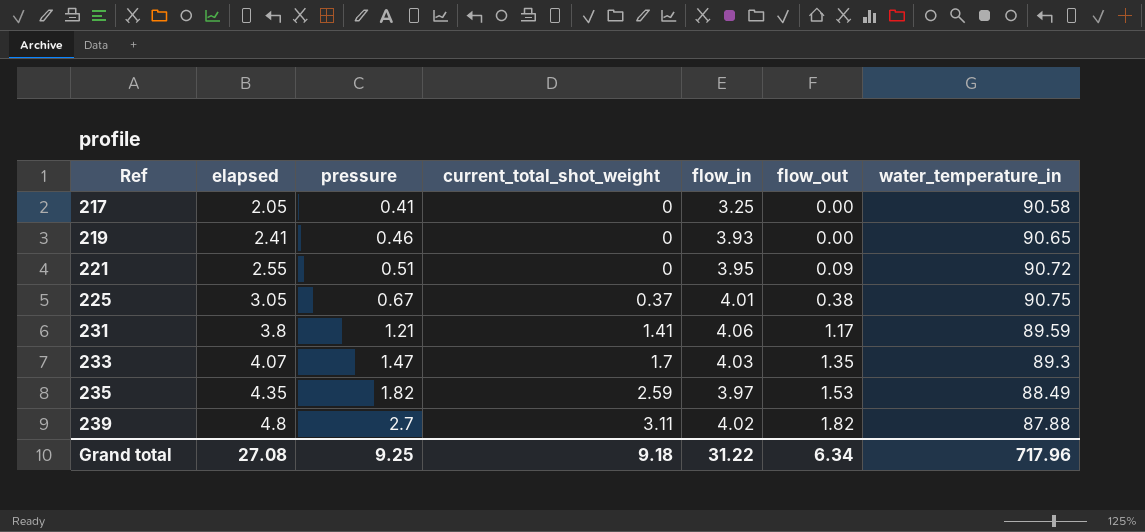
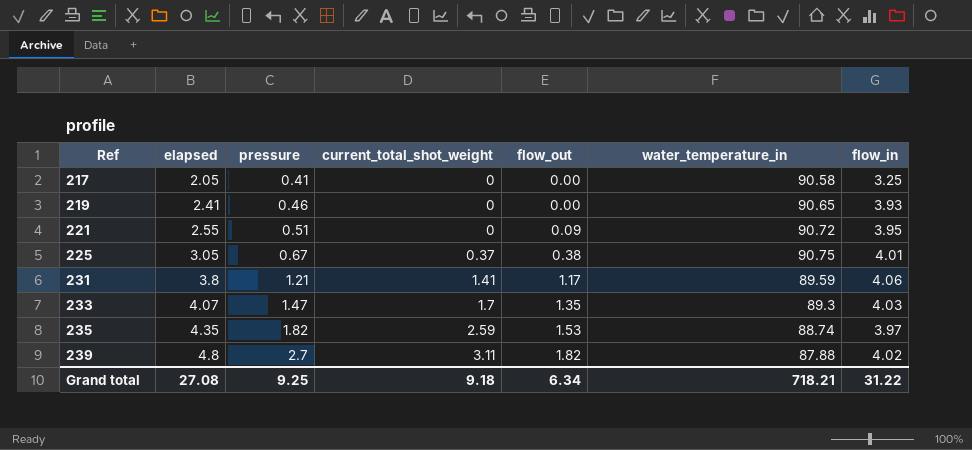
column flow_in | position: 5 -> 7
235 | water_temperature_in: 88.49 -> 88.74
Grand total | water_temperature_in: 717.96 -> 718.21

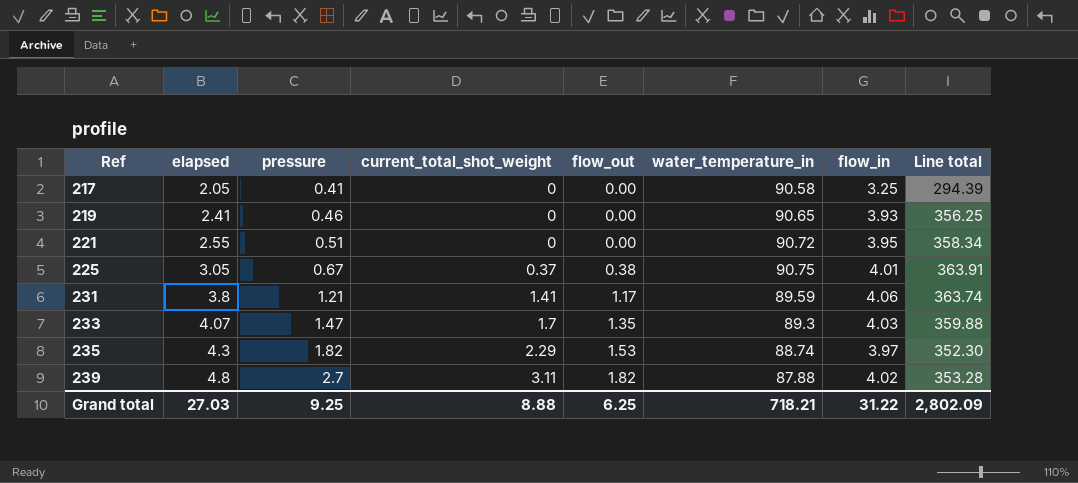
column Line total | formula: none -> [water_temperature_in] * [flow_in]
221 | flow_out: 0.09 -> 0.00
235 | elapsed: 4.35 -> 4.3
235 | current_total_shot_weight: 2.59 -> 2.29
Grand total | elapsed: 27.08 -> 27.03
Grand total | current_total_shot_weight: 9.18 -> 8.88
Grand total | flow_out: 6.34 -> 6.25

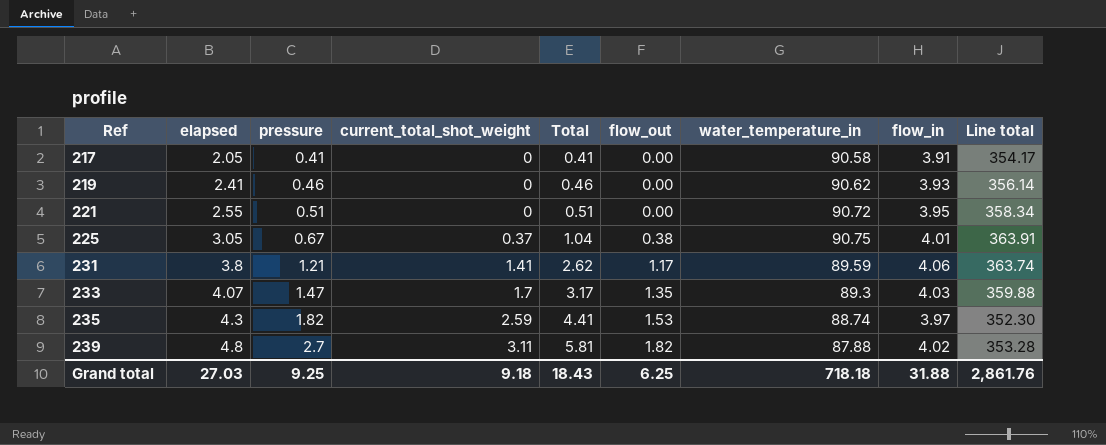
column Total | formula: none -> [pressure] + [current_total_shot_weight]
217 | flow_in: 3.25 -> 3.91
217 | Line total: 294.39 -> 354.17
219 | water_temperature_in: 90.65 -> 90.62
219 | Line total: 356.25 -> 356.14
235 | current_total_shot_weight: 2.29 -> 2.59
Grand total | current_total_shot_weight: 8.88 -> 9.18
Grand total | water_temperature_in: 718.21 -> 718.18
Grand total | flow_in: 31.22 -> 31.88
Grand total | Line total: 2,802.09 -> 2,861.76

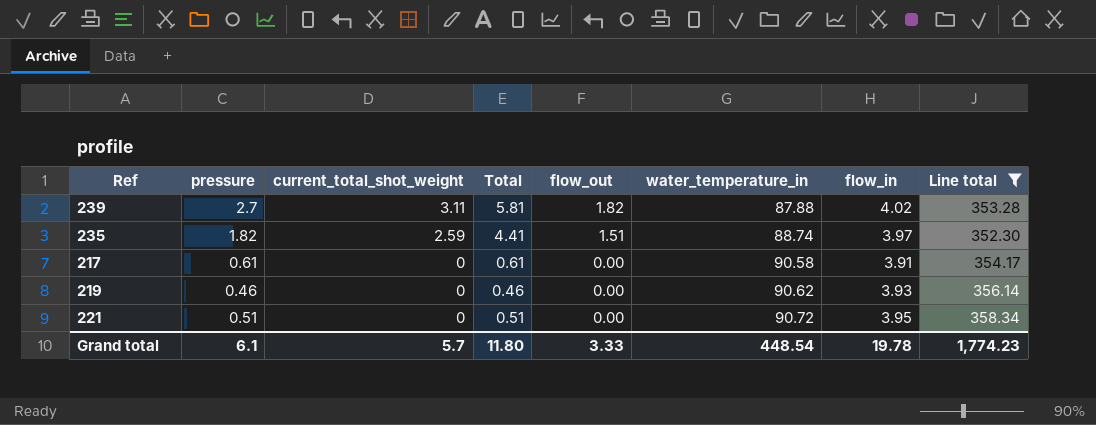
filter: none -> Line total <= 358.34
row order: Ref ascending -> current_total_shot_weight descending
column elapsed | position: 2 -> none
235 | flow_out: 1.53 -> 1.51
217 | pressure: 0.41 -> 0.61
217 | Total: 0.41 -> 0.61
Grand total | pressure: 9.25 -> 6.1
Grand total | current_total_shot_weight: 9.18 -> 5.7
Grand total | Total: 18.43 -> 11.80
Grand total | flow_out: 6.25 -> 3.33
Grand total | water_temperature_in: 718.18 -> 448.54
Grand total | flow_in: 31.88 -> 19.78
Grand total | Line total: 2,861.76 -> 1,774.23

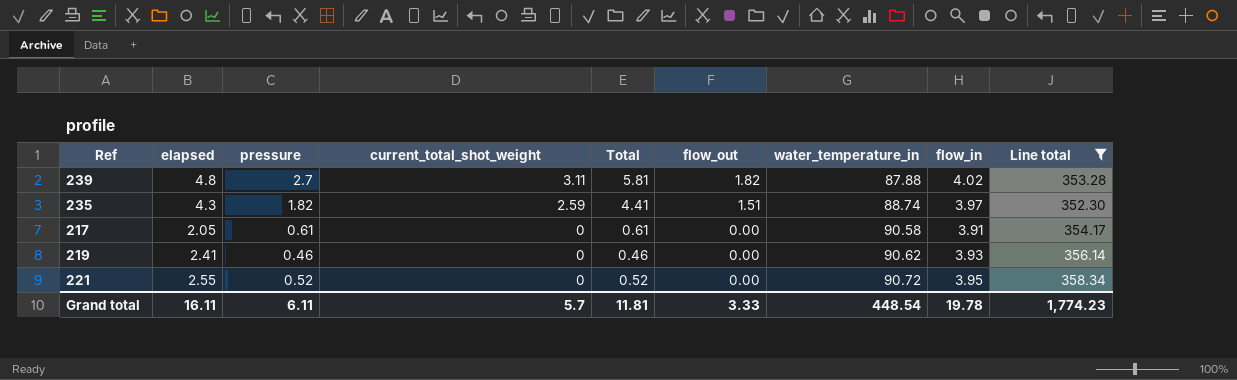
column elapsed | position: none -> 2
221 | pressure: 0.51 -> 0.52
221 | Total: 0.51 -> 0.52
Grand total | pressure: 6.1 -> 6.11
Grand total | Total: 11.80 -> 11.81

